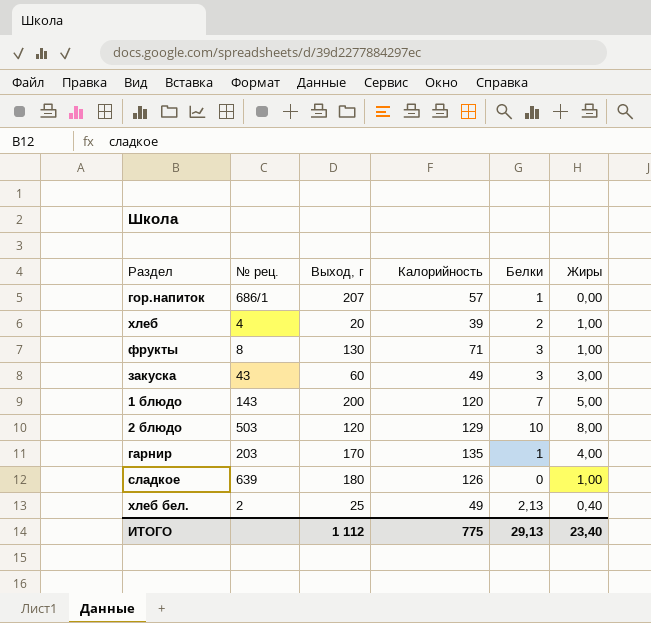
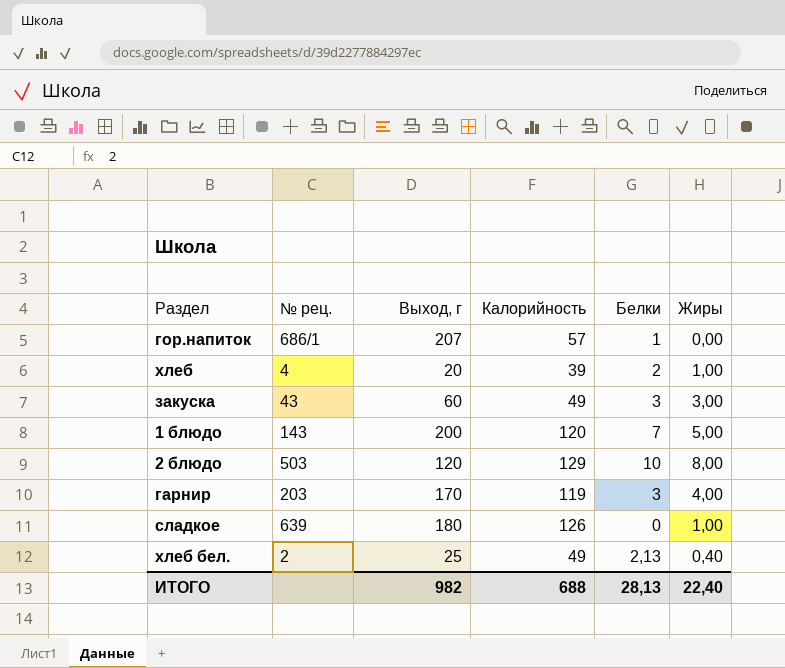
row фрукты: 8 | 130 | 71 | 3 | 1,00 -> none
гарнир | Калорийность: 135 -> 119
гарнир | Белки: 1 -> 3
ИТОГО | Выход, г: 1 112 -> 982
ИТОГО | Калорийность: 775 -> 688
ИТОГО | Белки: 29,13 -> 28,13
ИТОГО | Жиры: 23,40 -> 22,40

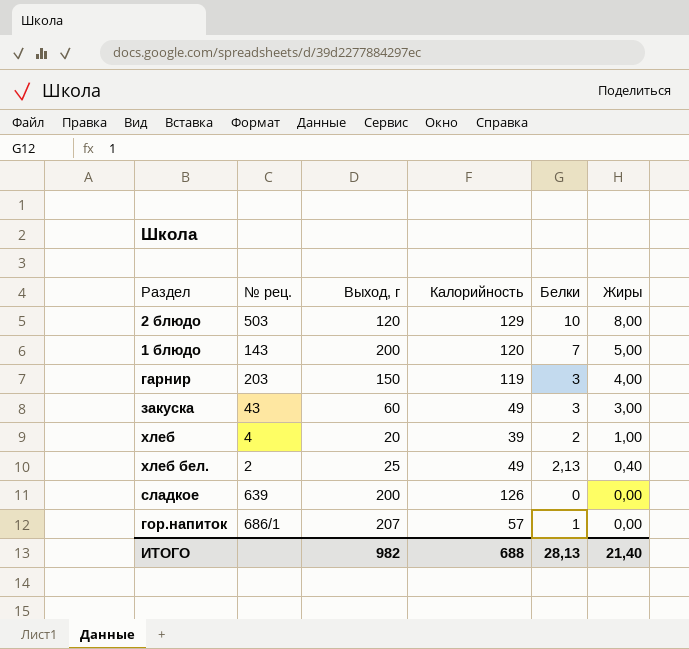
row order: none -> Жиры descending
гарнир | Выход, г: 170 -> 150
сладкое | Выход, г: 180 -> 200
сладкое | Жиры: 1,00 -> 0,00
ИТОГО | Жиры: 22,40 -> 21,40

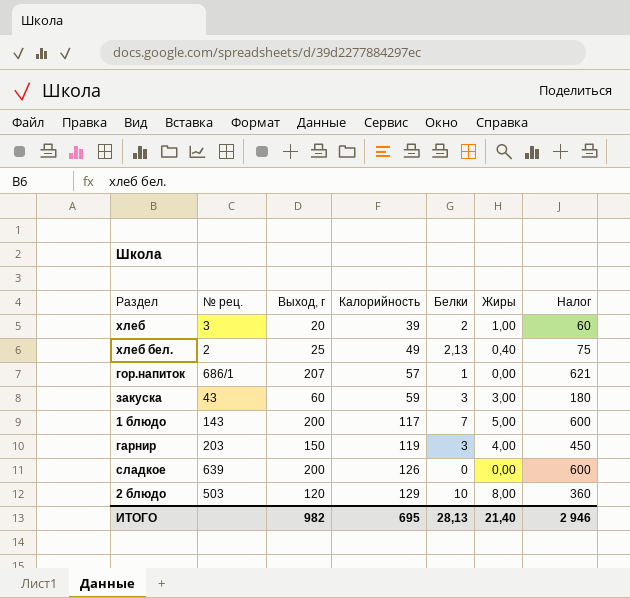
row order: Жиры descending -> Калорийность ascending
column Налог | formula: none -> [Выход, г] * 3
хлеб | № рец.: 4 -> 3
закуска | Калорийность: 49 -> 59
1 блюдо | Калорийность: 120 -> 117
ИТОГО | Калорийность: 688 -> 695

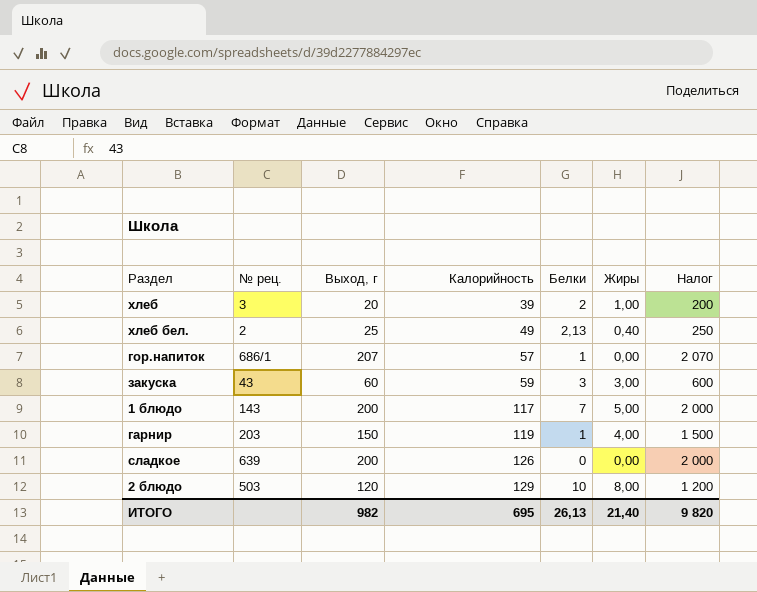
column Налог | formula: [Выход, г] * 3 -> [Выход, г] * 10
гарнир | Белки: 3 -> 1
ИТОГО | Белки: 28,13 -> 26,13
ИТОГО | Налог: 2 946 -> 9 820

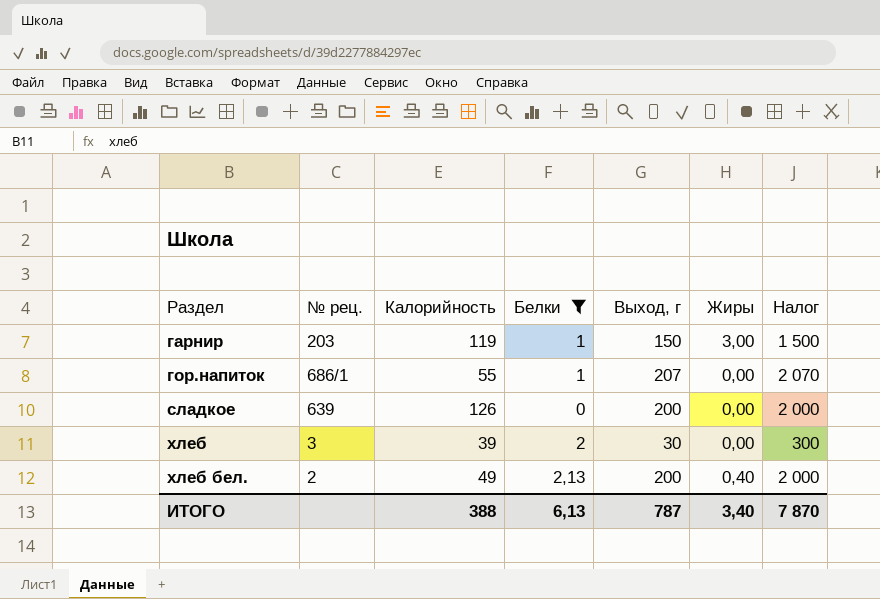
filter: none -> Белки <= 2,13
row order: Калорийность ascending -> Раздел ascending
column Выход, г | position: 3 -> 5
гарнир | Жиры: 4,00 -> 3,00
гор.напиток | Калорийность: 57 -> 55
хлеб | Выход, г: 20 -> 30
хлеб | Жиры: 1,00 -> 0,00
хлеб | Налог: 200 -> 300
хлеб бел. | Выход, г: 25 -> 200
хлеб бел. | Налог: 250 -> 2 000
ИТОГО | Калорийность: 695 -> 388
ИТОГО | Белки: 26,13 -> 6,13
ИТОГО | Выход, г: 982 -> 787
ИТОГО | Жиры: 21,40 -> 3,40
ИТОГО | Налог: 9 820 -> 7 870

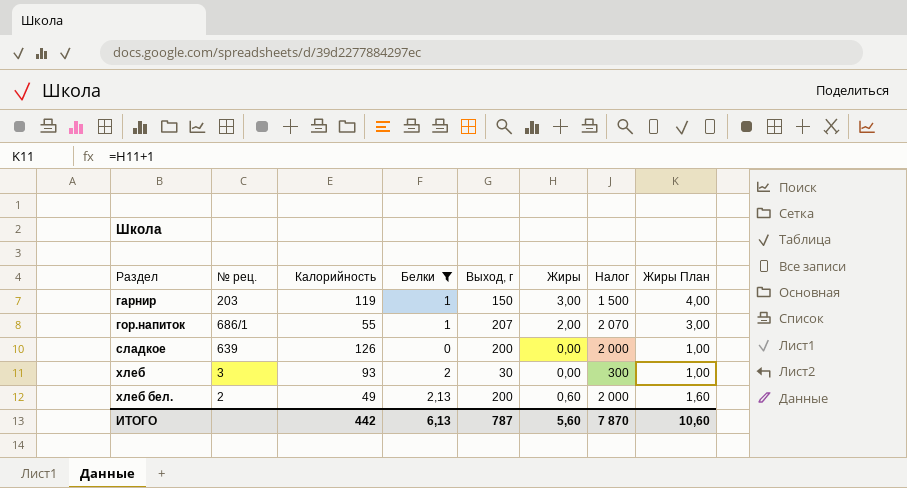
column Жиры План | formula: none -> [Жиры] + 1
гор.напиток | Жиры: 0,00 -> 2,00
хлеб | Калорийность: 39 -> 93
хлеб бел. | Жиры: 0,40 -> 0,60
ИТОГО | Калорийность: 388 -> 442
ИТОГО | Жиры: 3,40 -> 5,60

